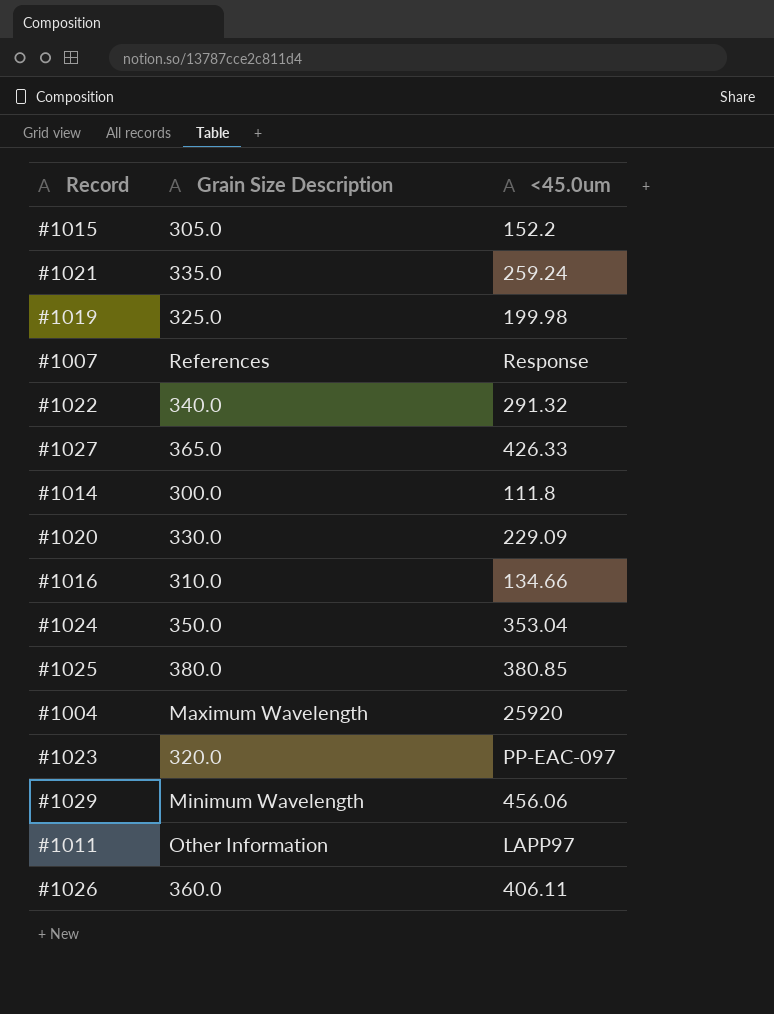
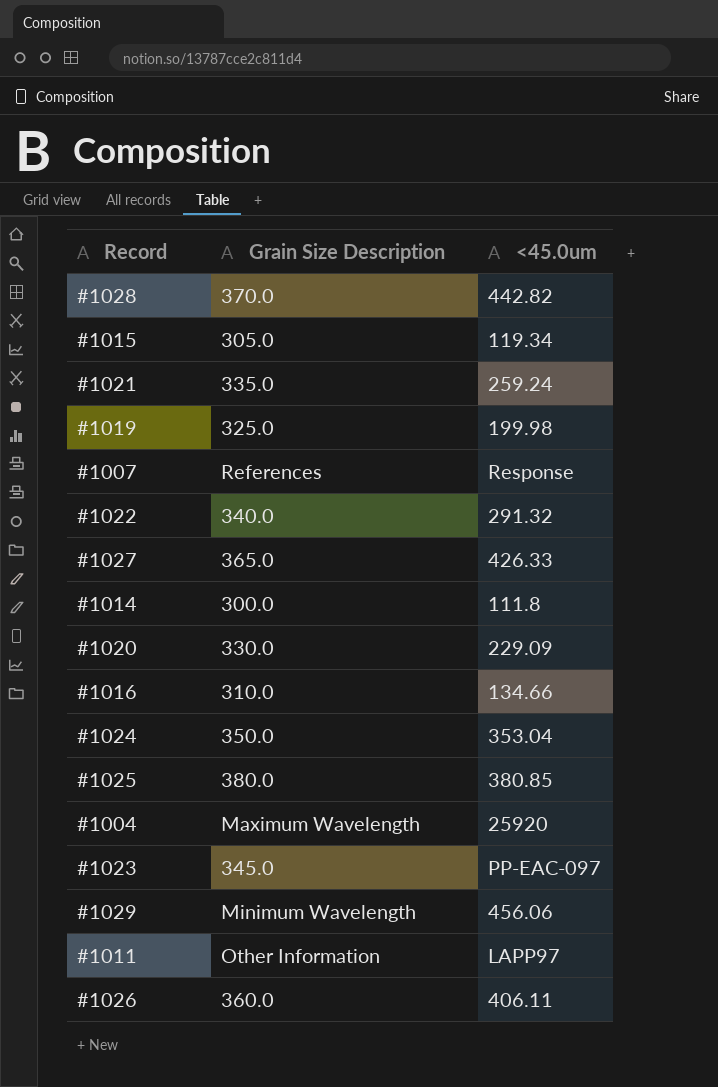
row #1028: none -> 370.0 | 442.82
#1015 | <45.0um: 152.2 -> 119.34
#1023 | Grain Size Description: 320.0 -> 345.0

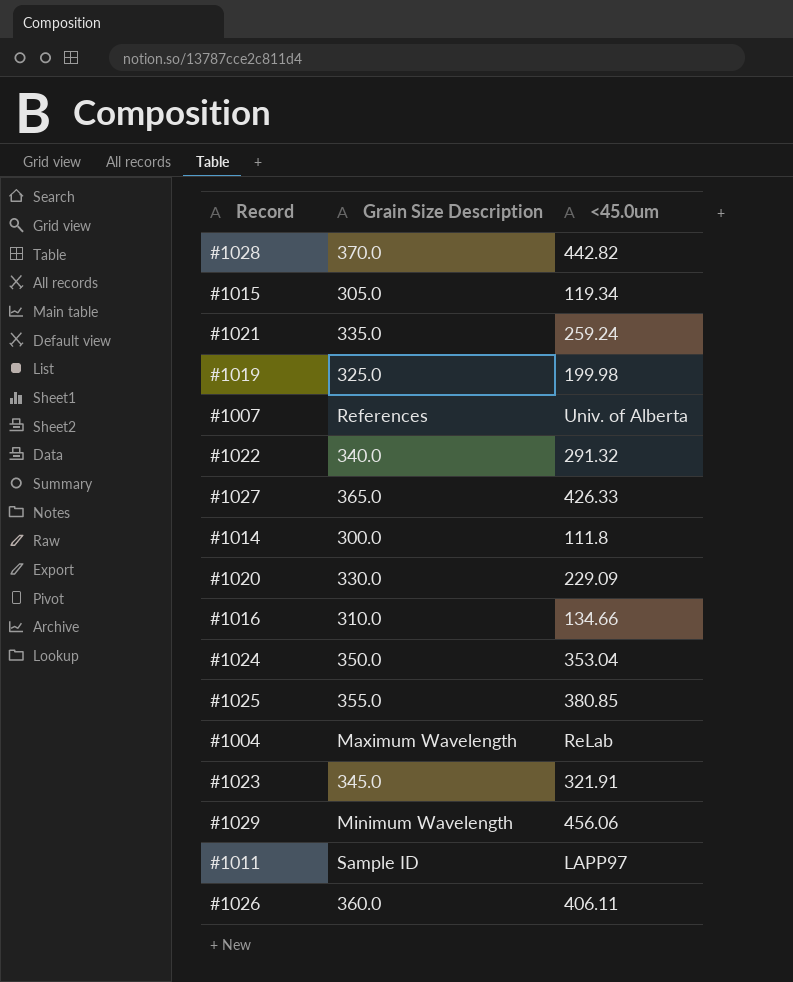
#1007 | <45.0um: Response -> Univ. of Alberta
#1025 | Grain Size Description: 380.0 -> 355.0
#1004 | <45.0um: 25920 -> ReLab
#1023 | <45.0um: PP-EAC-097 -> 321.91
#1011 | Grain Size Description: Other Information -> Sample ID

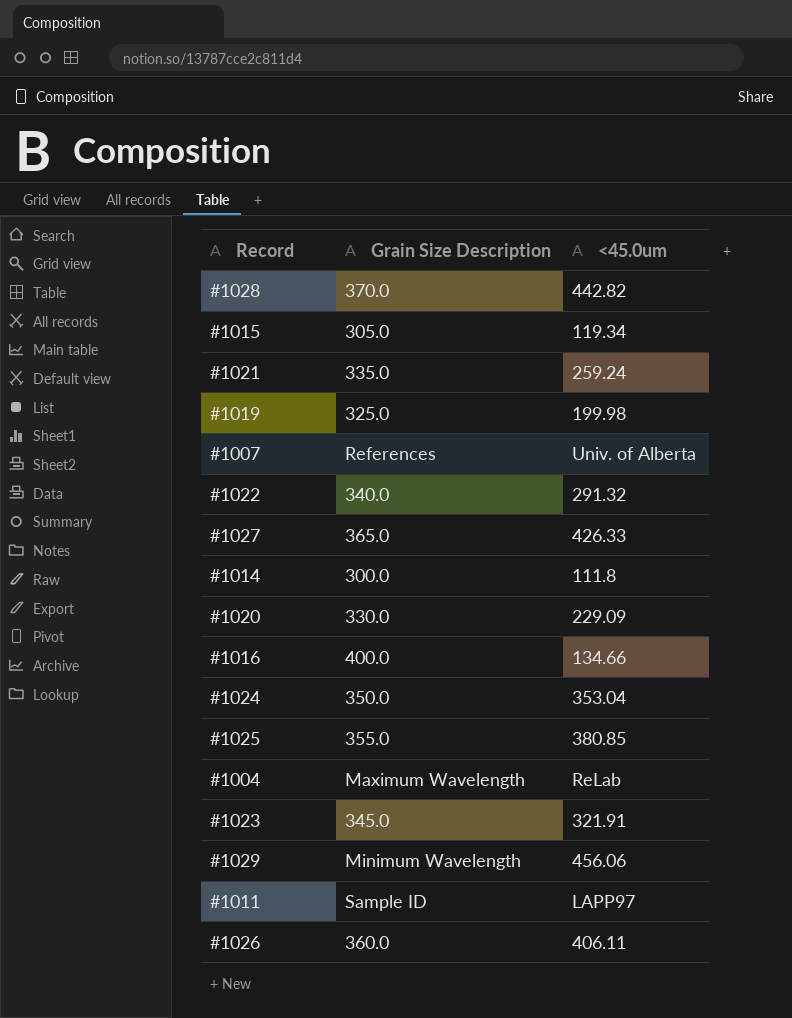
#1016 | Grain Size Description: 310.0 -> 400.0

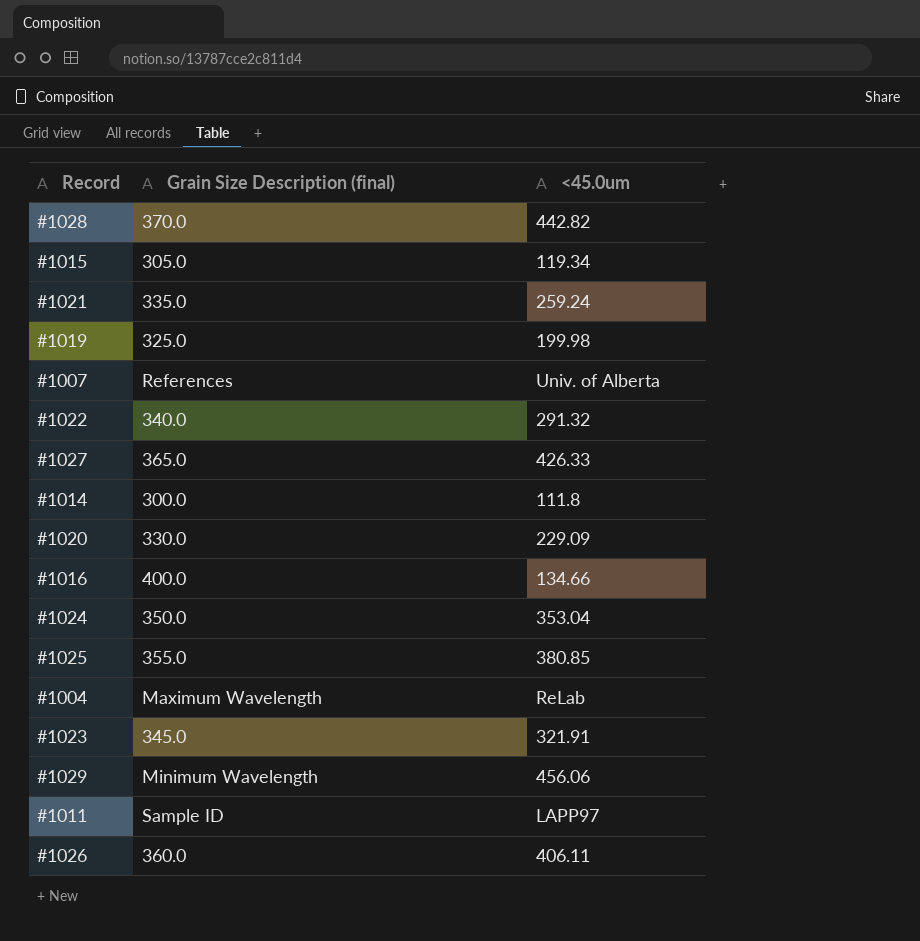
column name: Grain Size Description -> Grain Size Description (final)

